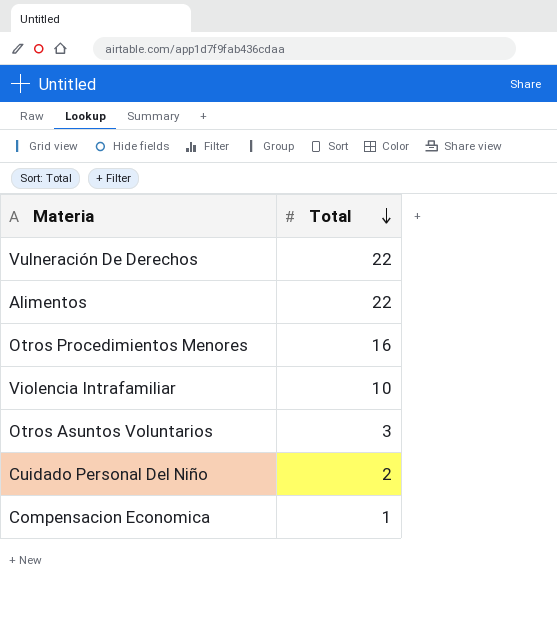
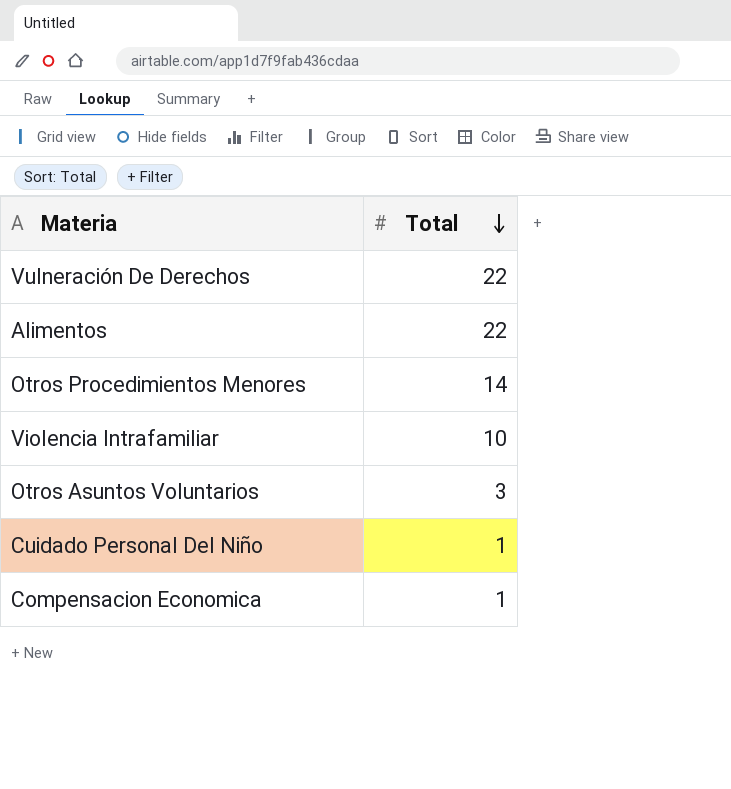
Otros Procedimientos Menores | Total: 16 -> 14
Cuidado Personal Del Niño | Total: 2 -> 1

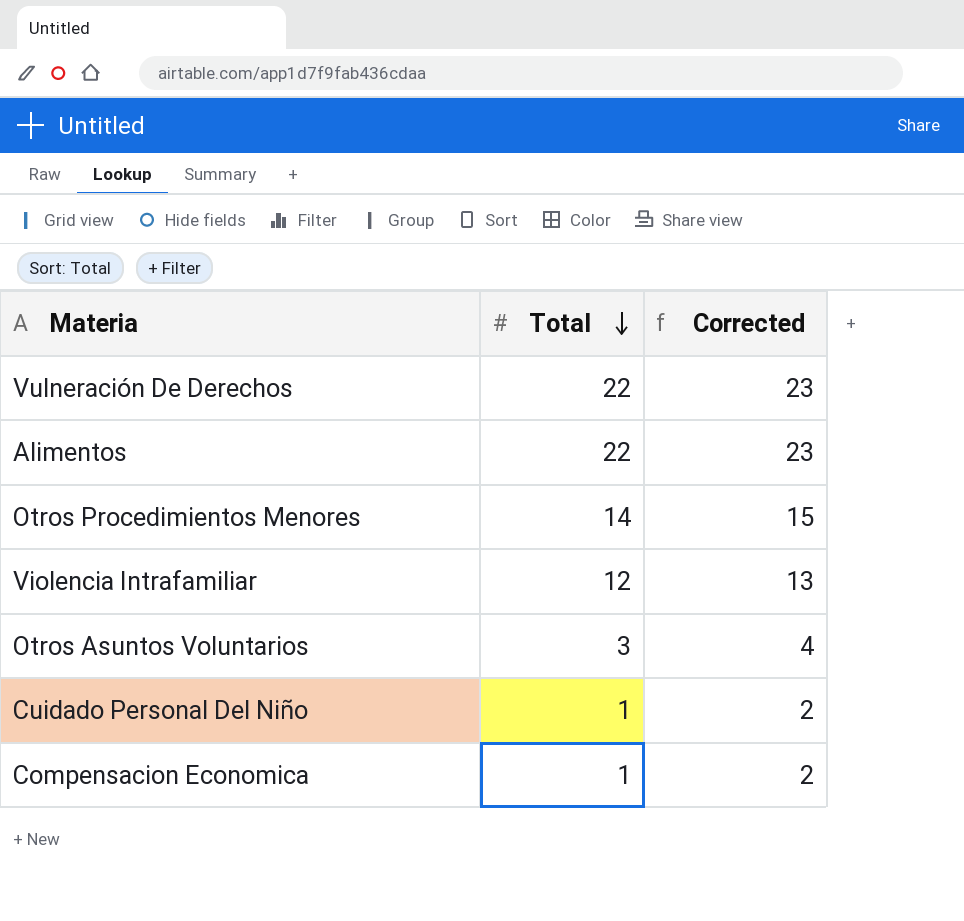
column Corrected | formula: none -> [Total] + 1
Violencia Intrafamiliar | Total: 10 -> 12

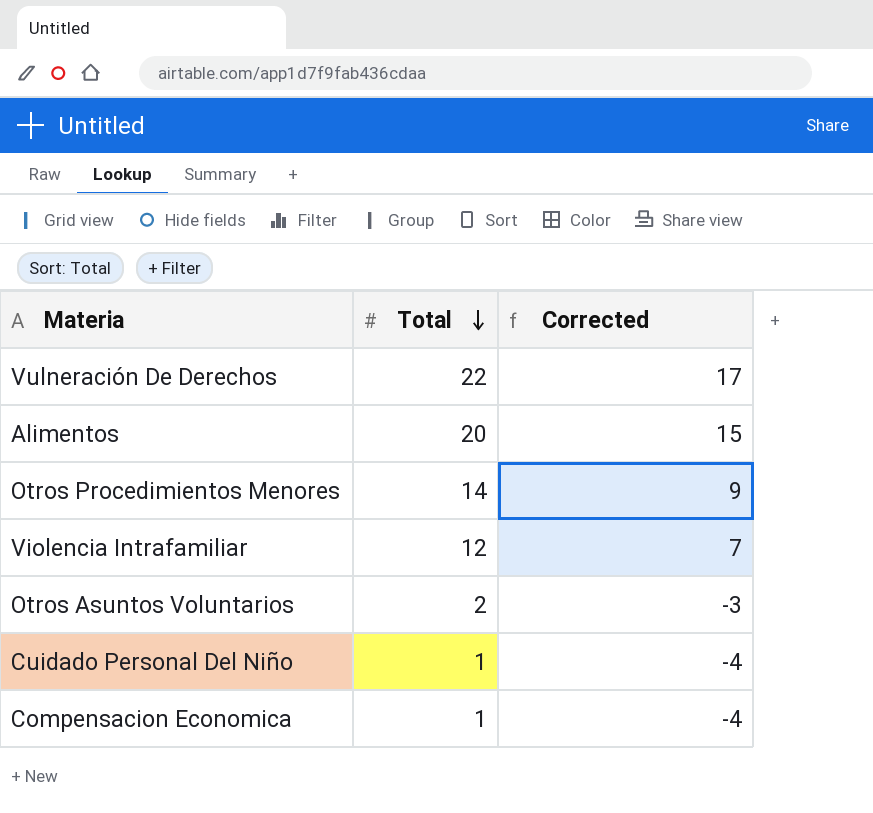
column Corrected | formula: [Total] + 1 -> [Total] - 5
Alimentos | Total: 22 -> 20
Otros Asuntos Voluntarios | Total: 3 -> 2

